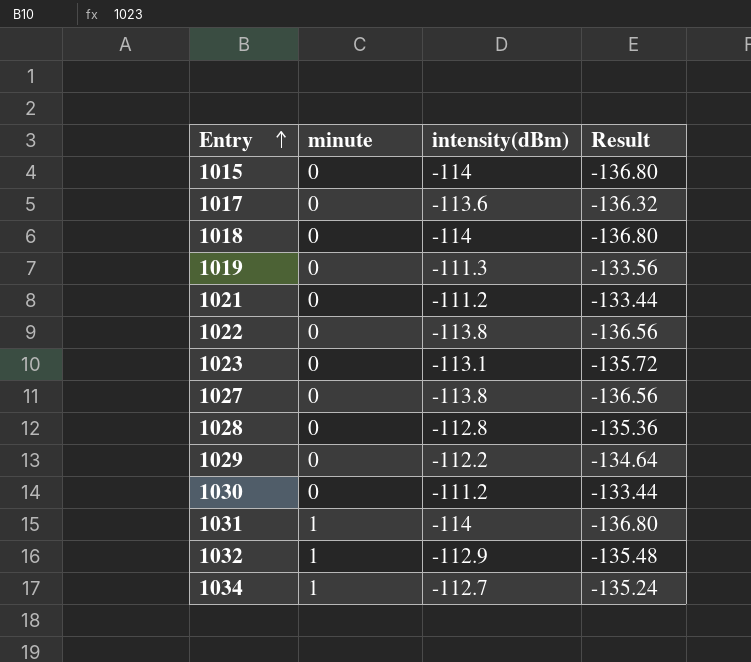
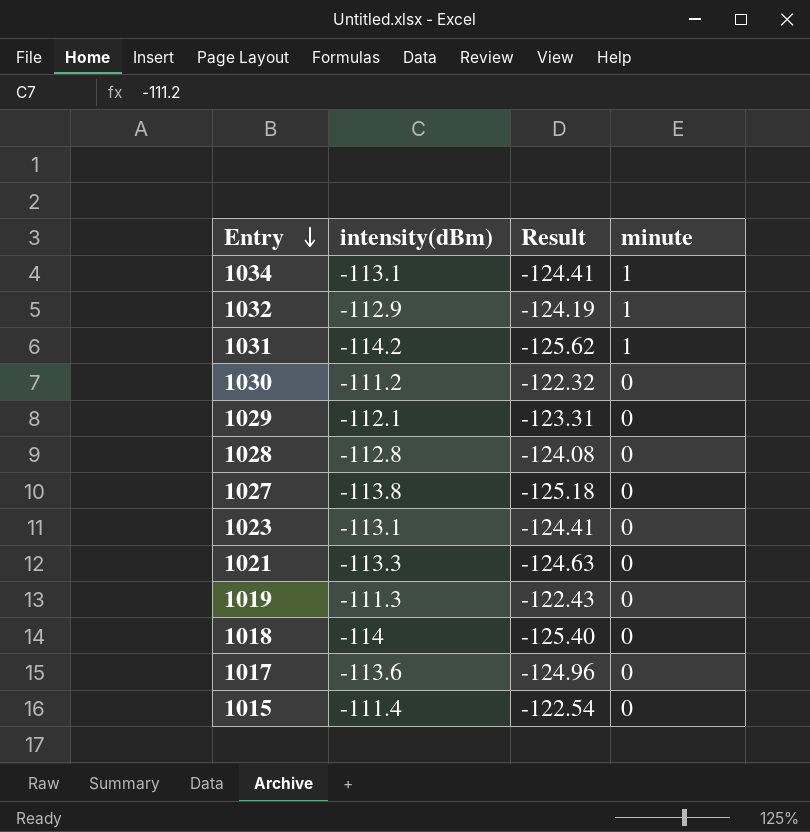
row order: Entry ascending -> Entry descending
column Result | formula: [intensity(dBm)] * 1.2 -> [intensity(dBm)] * 1.1
column minute | position: 2 -> 4
row 1022: 0 | -113.8 | -136.56 -> none
1034 | intensity(dBm): -112.7 -> -113.1
1031 | intensity(dBm): -114 -> -114.2
1029 | intensity(dBm): -112.2 -> -112.1
1021 | intensity(dBm): -111.2 -> -113.3
1015 | intensity(dBm): -114 -> -111.4

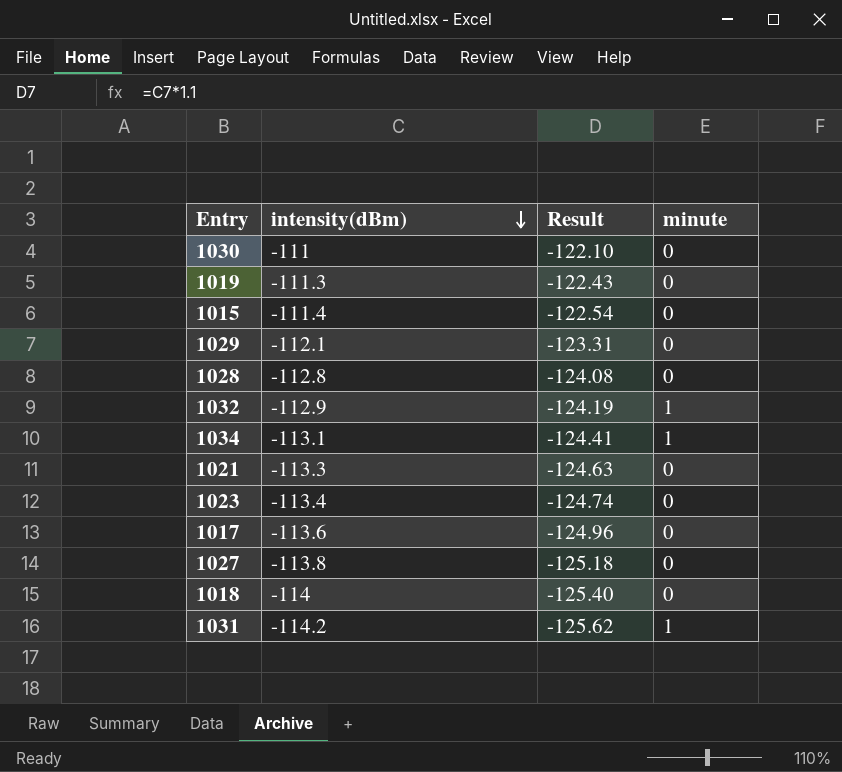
row order: Entry descending -> intensity(dBm) descending
1030 | intensity(dBm): -111.2 -> -111
1030 | Result: -122.32 -> -122.10
1023 | intensity(dBm): -113.1 -> -113.4
1023 | Result: -124.41 -> -124.74

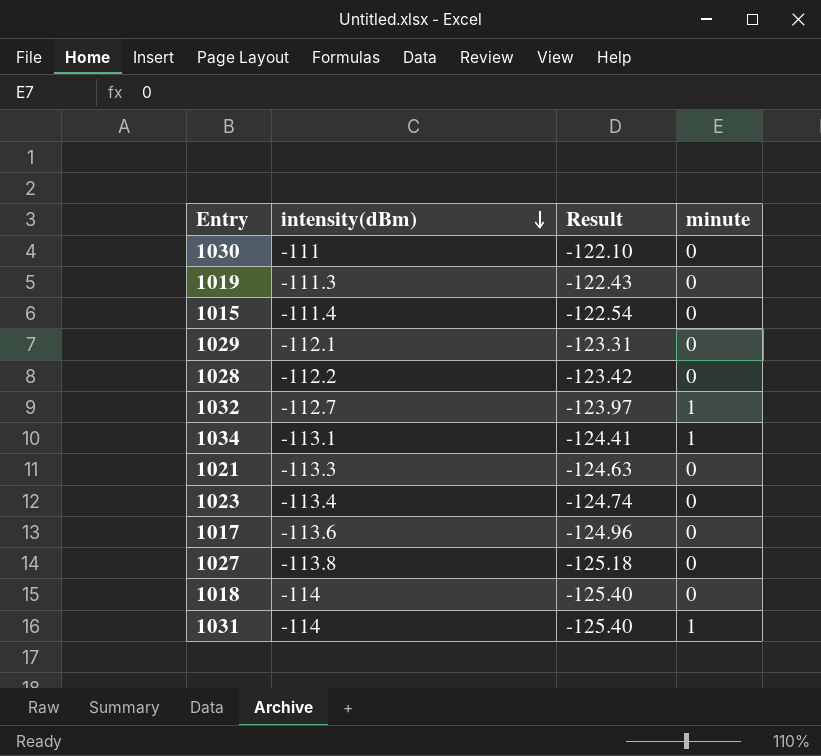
1028 | intensity(dBm): -112.8 -> -112.2
1028 | Result: -124.08 -> -123.42
1032 | intensity(dBm): -112.9 -> -112.7
1032 | Result: -124.19 -> -123.97
1031 | intensity(dBm): -114.2 -> -114
1031 | Result: -125.62 -> -125.40

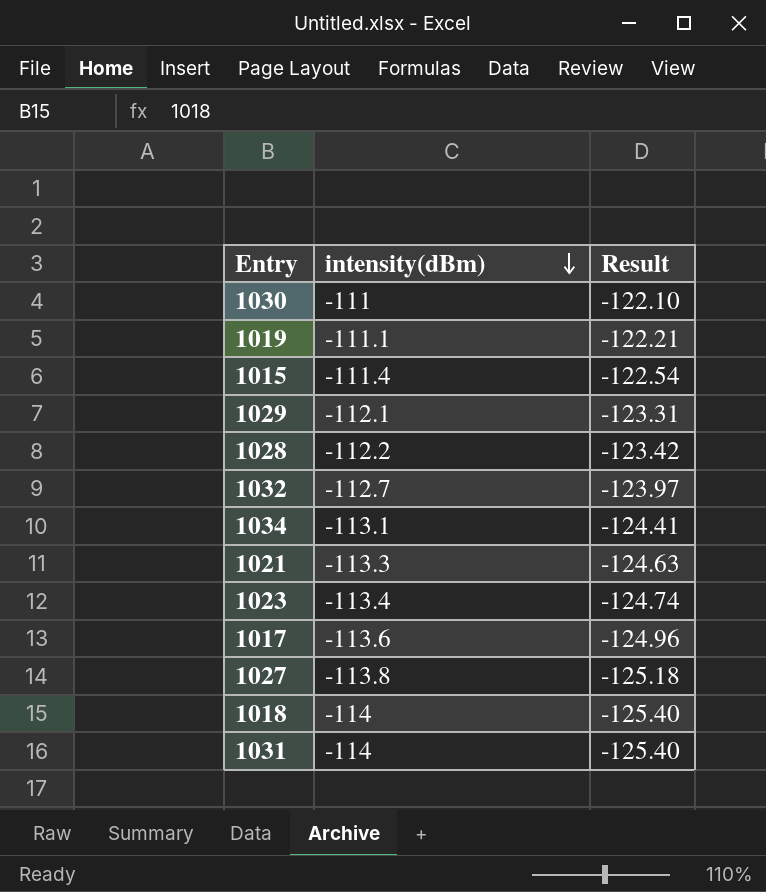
column minute | position: 4 -> none
1019 | intensity(dBm): -111.3 -> -111.1
1019 | Result: -122.43 -> -122.21

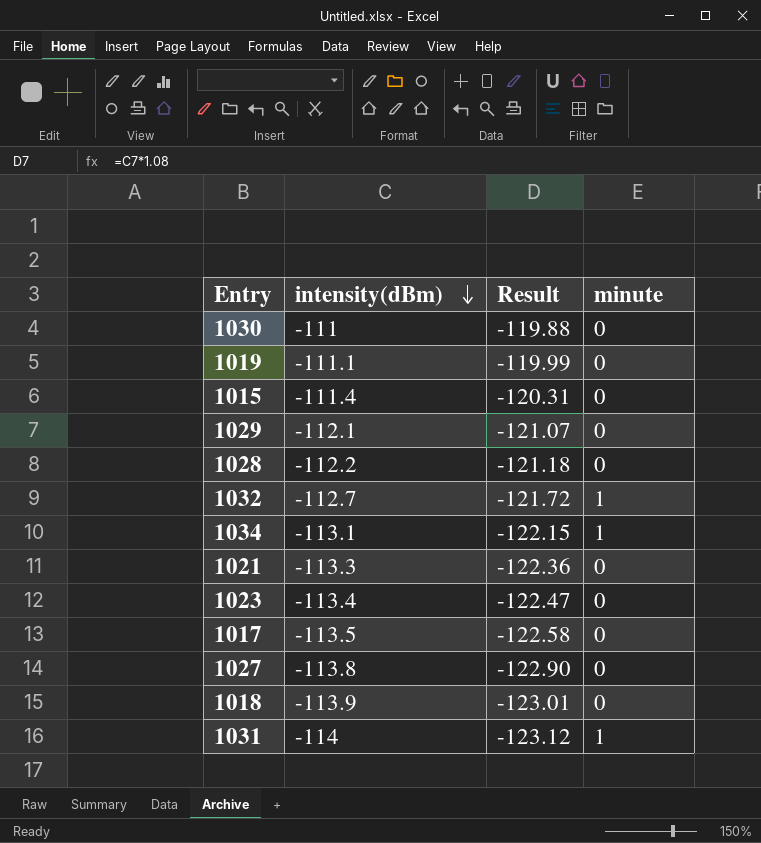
column Result | formula: [intensity(dBm)] * 1.1 -> [intensity(dBm)] * 1.08
column minute | position: none -> 4
1017 | intensity(dBm): -113.6 -> -113.5
1018 | intensity(dBm): -114 -> -113.9

